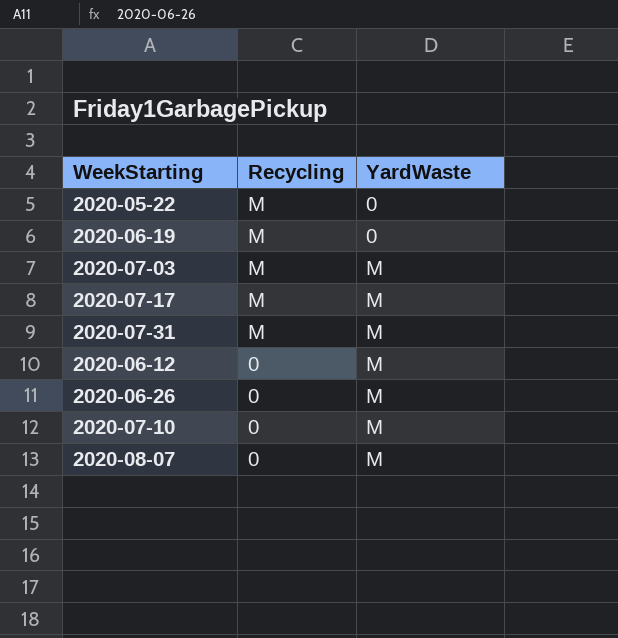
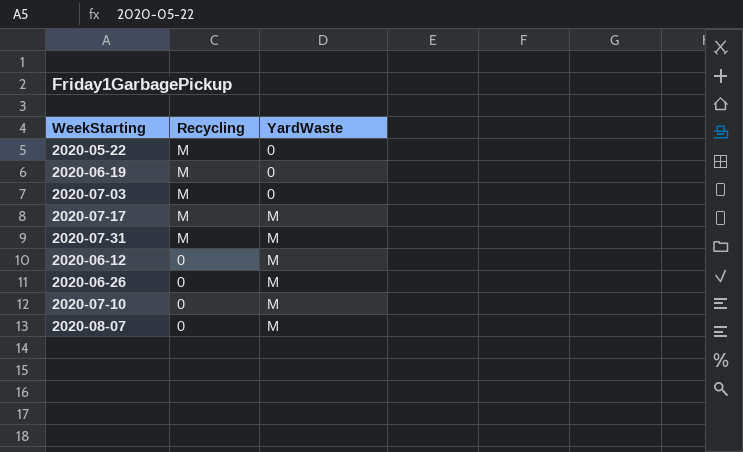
2020-07-03 | YardWaste: M -> 0

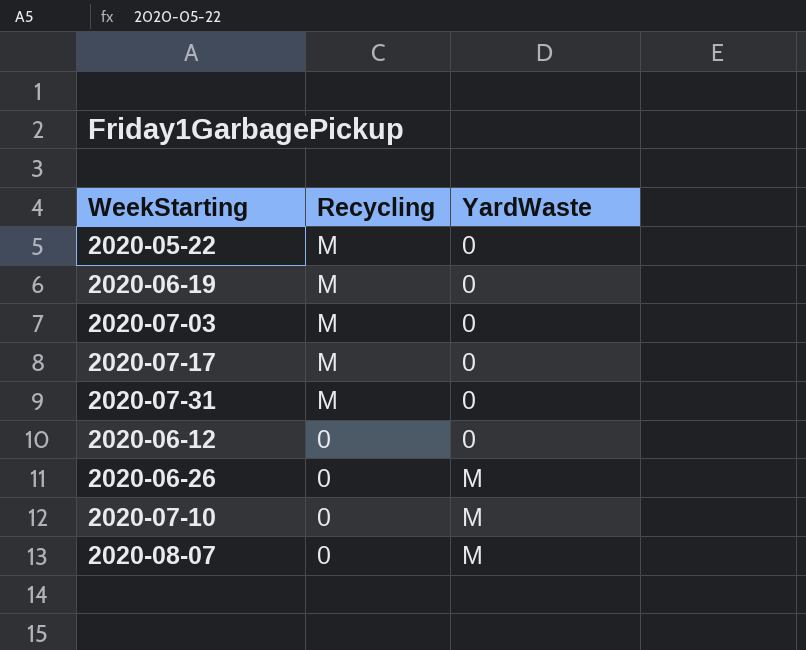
2020-07-17 | YardWaste: M -> 0
2020-07-31 | YardWaste: M -> 0
2020-06-12 | YardWaste: M -> 0

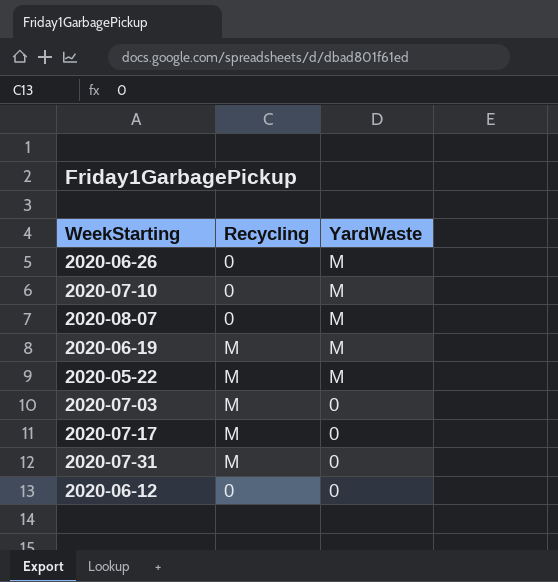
row order: Recycling descending -> YardWaste descending
2020-06-19 | YardWaste: 0 -> M
2020-05-22 | YardWaste: 0 -> M

